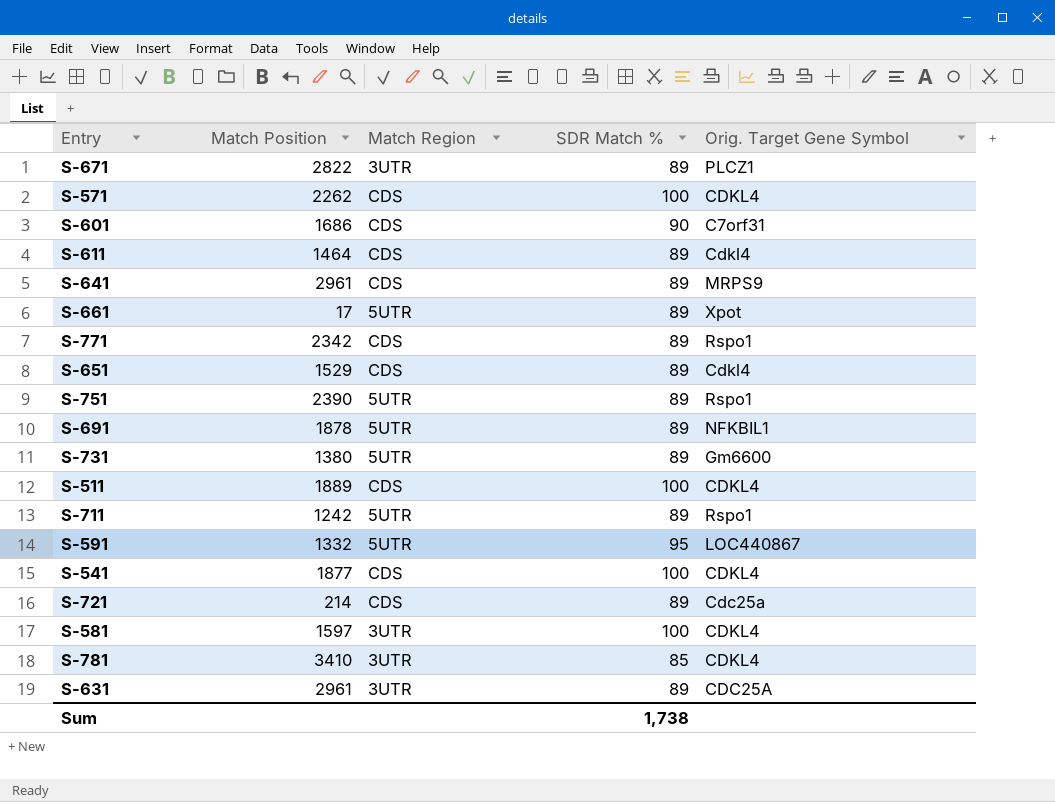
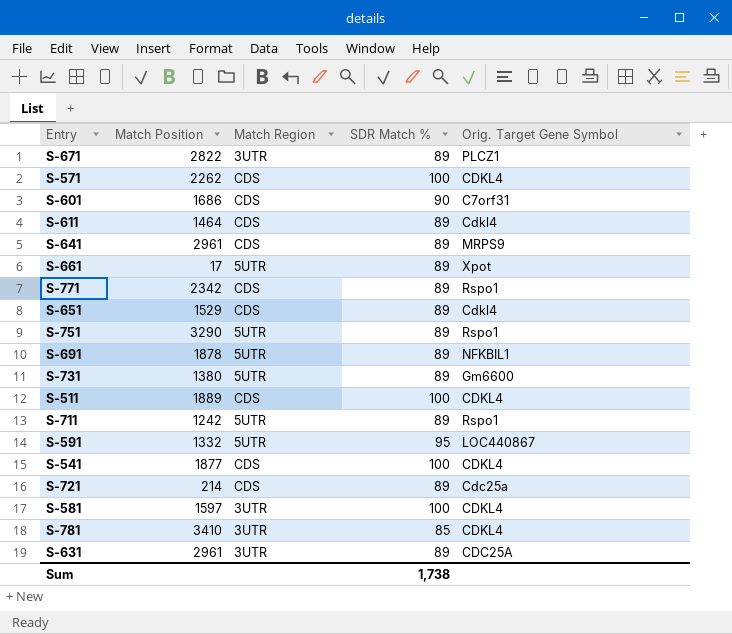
S-751 | Match Position: 2390 -> 3290

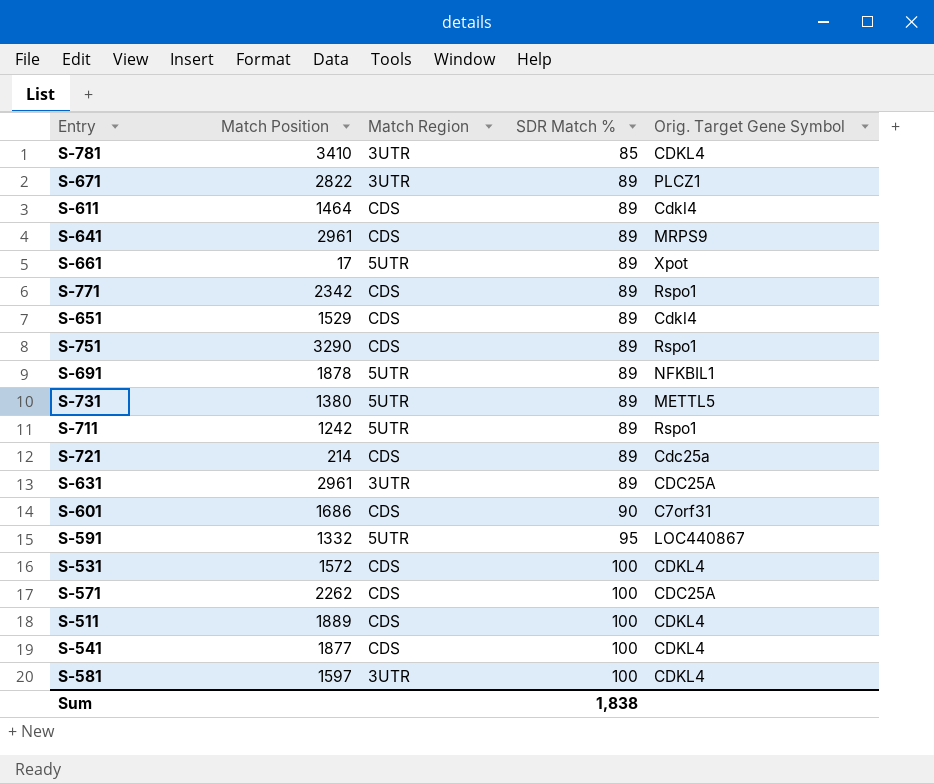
row order: none -> SDR Match % ascending
S-751 | Match Region: 5UTR -> CDS
S-731 | Orig. Target Gene Symbol: Gm6600 -> METTL5
row S-531: none -> 1572 | CDS | 100 | CDKL4
S-571 | Orig. Target Gene Symbol: CDKL4 -> CDC25A
Sum | SDR Match %: 1,738 -> 1,838

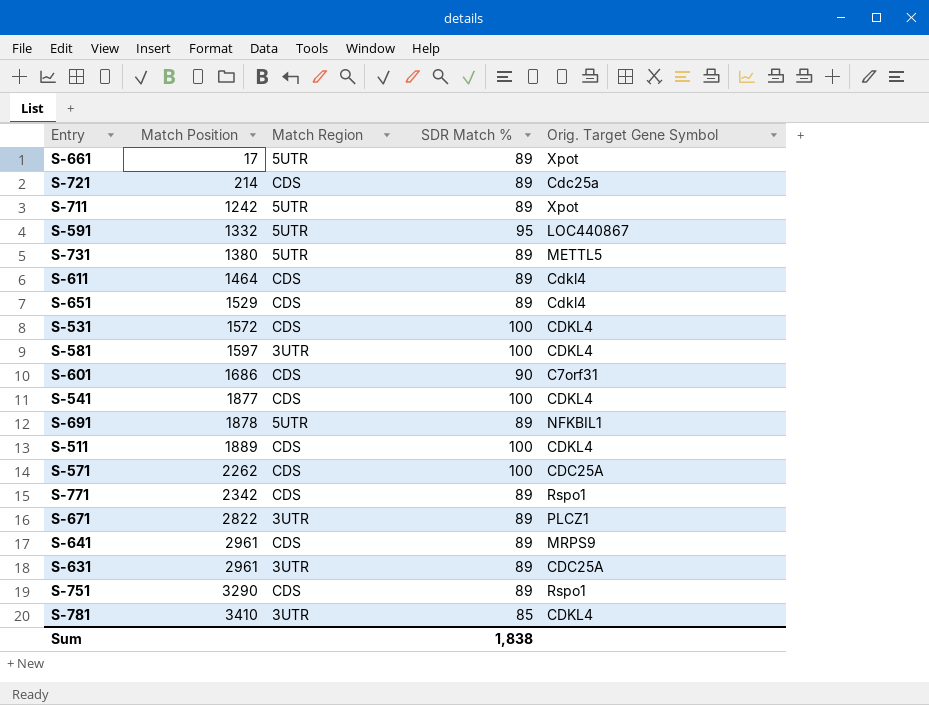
row order: SDR Match % ascending -> Match Position ascending
S-711 | Orig. Target Gene Symbol: Rspo1 -> Xpot

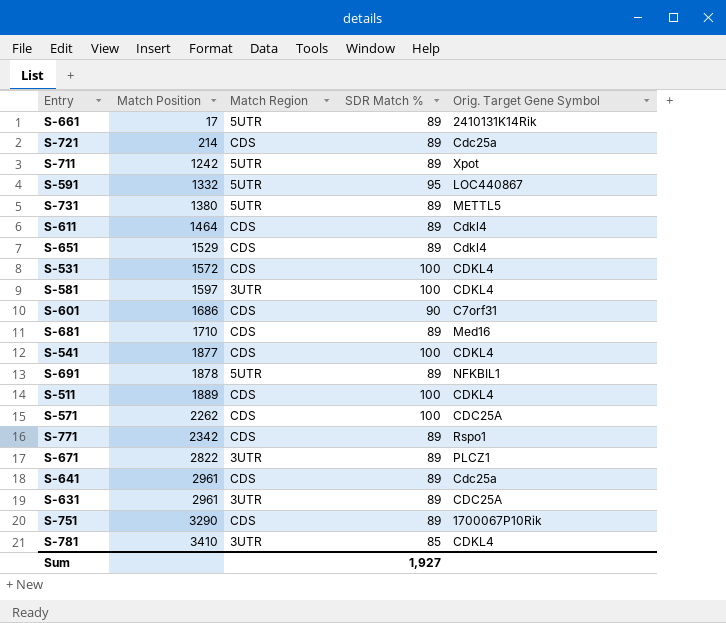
S-661 | Orig. Target Gene Symbol: Xpot -> 2410131K14Rik
row S-681: none -> 1710 | CDS | 89 | Med16
S-641 | Orig. Target Gene Symbol: MRPS9 -> Cdc25a
S-751 | Orig. Target Gene Symbol: Rspo1 -> 1700067P10Rik
Sum | SDR Match %: 1,838 -> 1,927

